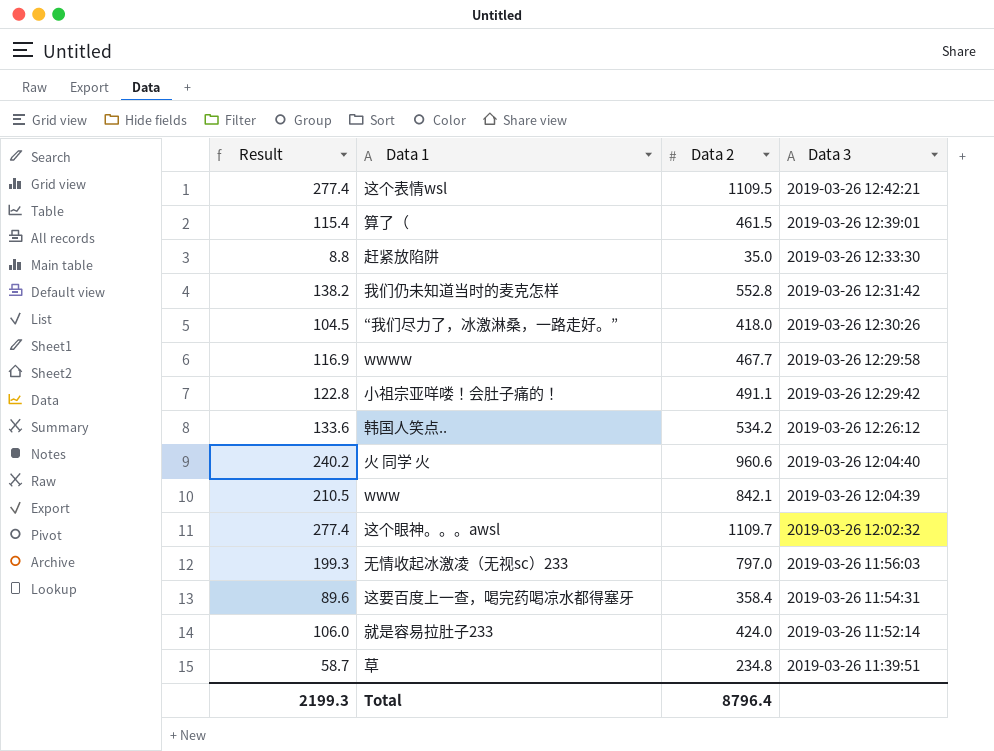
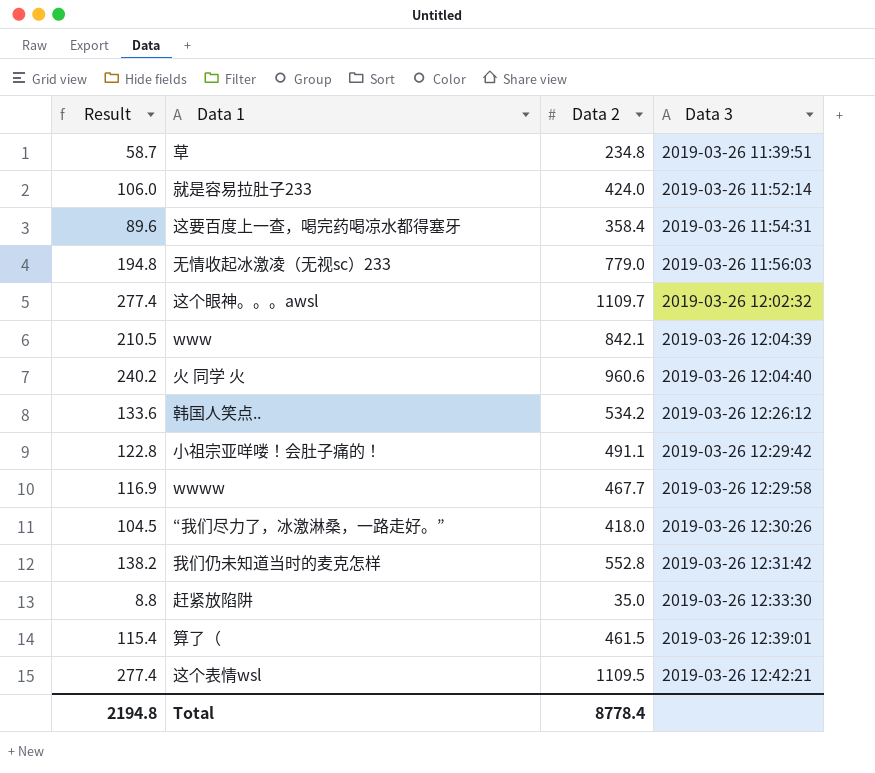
row order: Data 3 descending -> Data 3 ascending
无情收起冰激凌（无视sc）233 | Result: 199.3 -> 194.8
无情收起冰激凌（无视sc）233 | Data 2: 797.0 -> 779.0
Total | Result: 2199.3 -> 2194.8
Total | Data 2: 8796.4 -> 8778.4

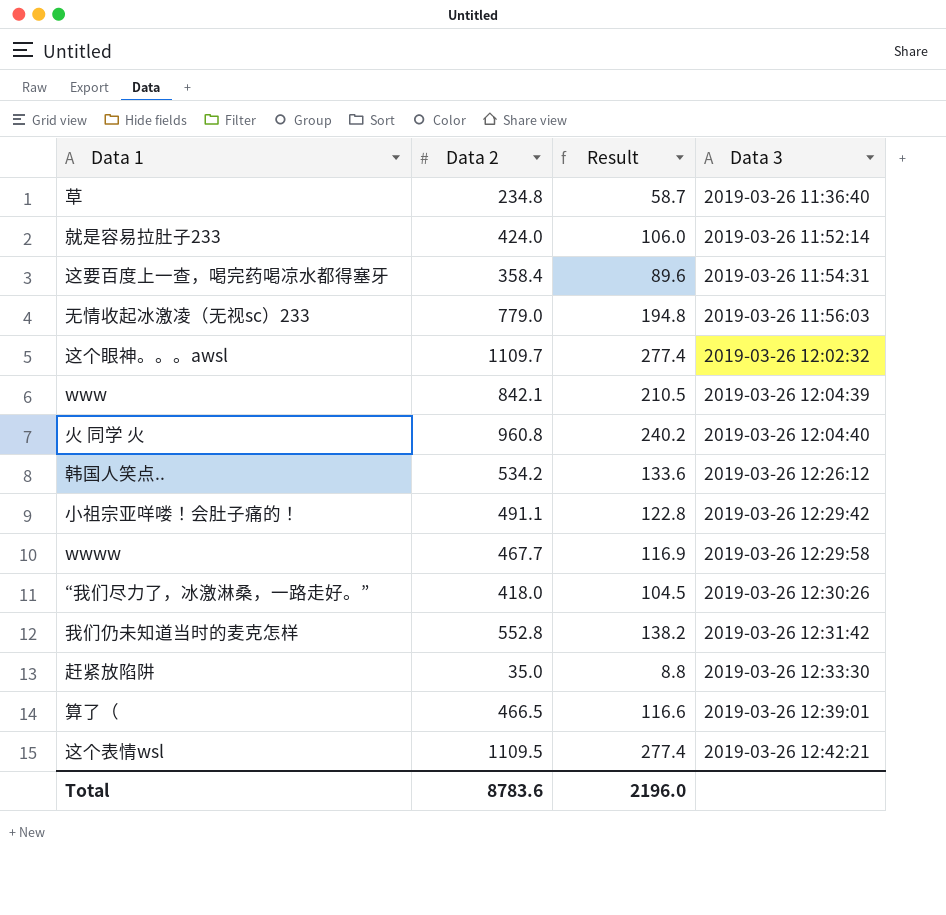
column Result | position: 1 -> 3
草 | Data 3: 2019-03-26 11:39:51 -> 2019-03-26 11:36:40
火 同学 火 | Data 2: 960.6 -> 960.8
算了（ | Data 2: 461.5 -> 466.5
算了（ | Result: 115.4 -> 116.6
Total | Data 2: 8778.4 -> 8783.6
Total | Result: 2194.8 -> 2196.0

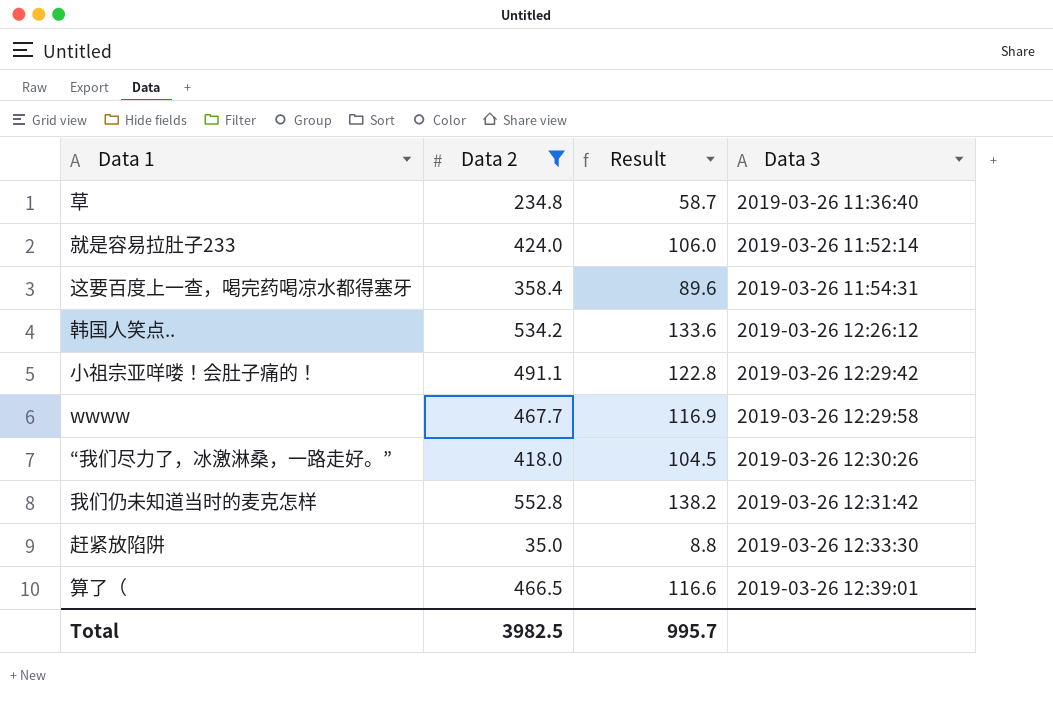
filter: none -> Data 2 <= 552.8
Total | Data 2: 8783.6 -> 3982.5
Total | Result: 2196.0 -> 995.7

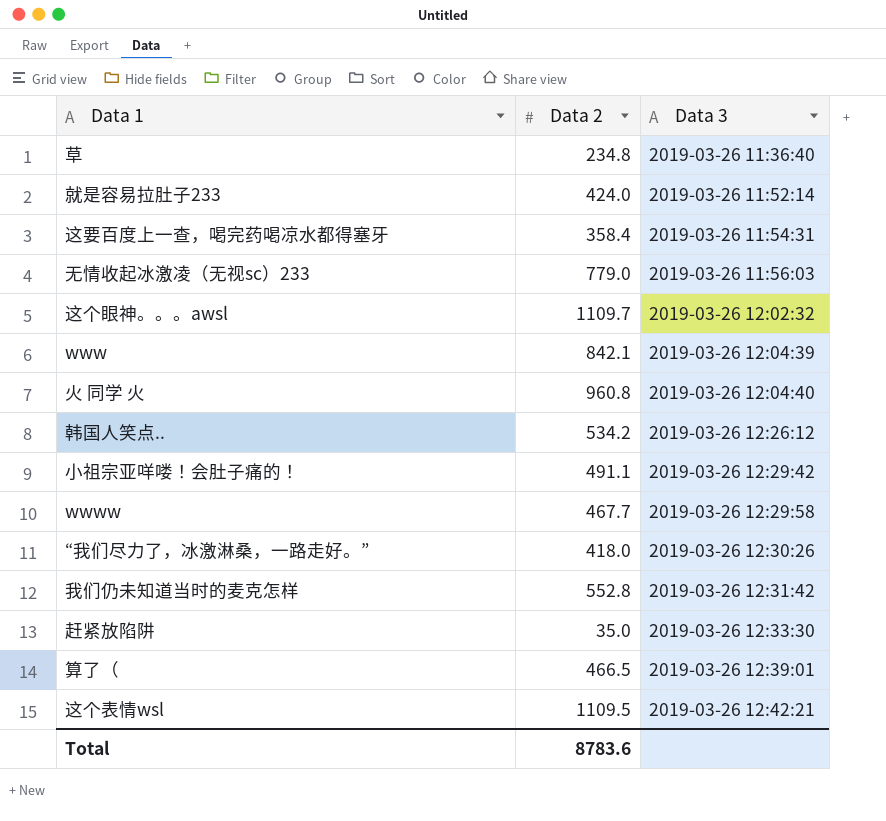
filter: Data 2 <= 552.8 -> none
column Result | formula: [Data 2] * 0.25 -> none
Total | Data 2: 3982.5 -> 8783.6

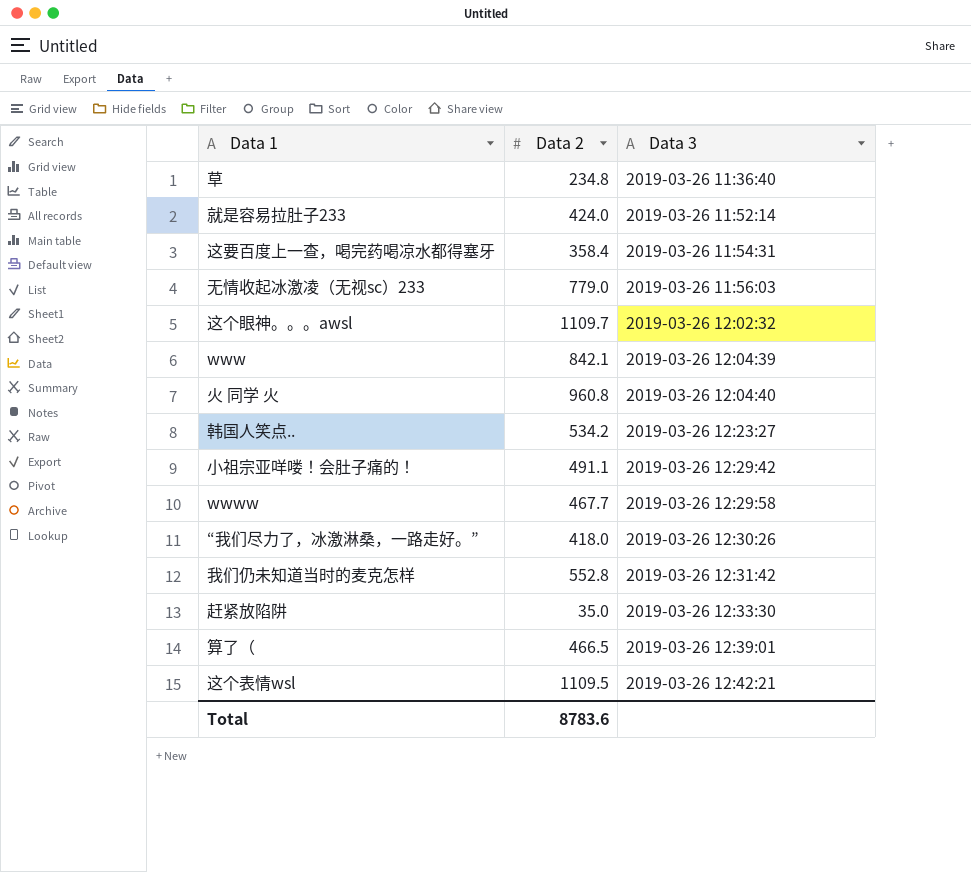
韩国人笑点.. | Data 3: 2019-03-26 12:26:12 -> 2019-03-26 12:23:27

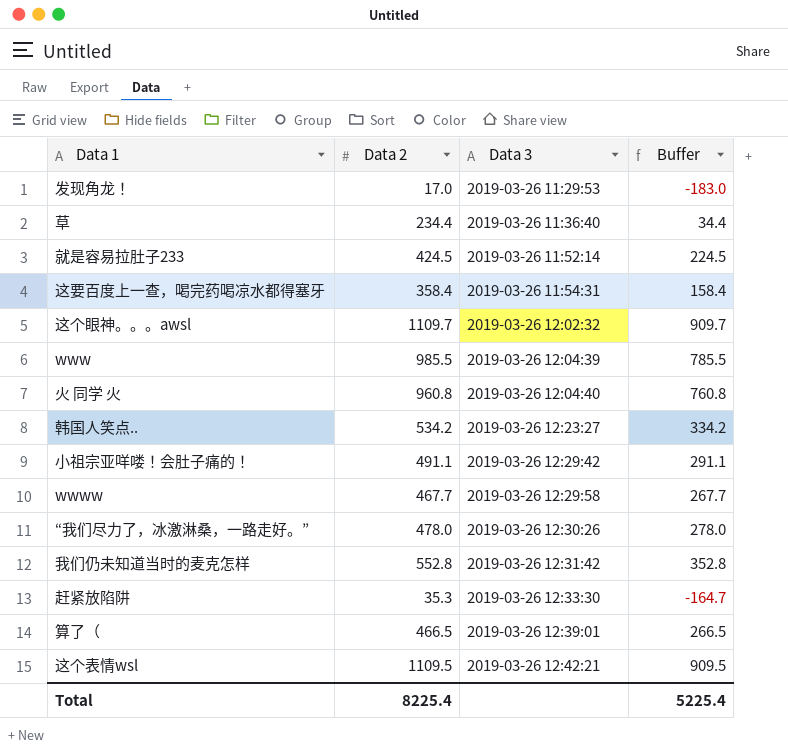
column Buffer | formula: none -> [Data 2] - 200
row 无情收起冰激凌（无视sc）233: 779.0 | 2019-03-26 11:56:03 -> none
row 发现角龙！: none -> 17.0 | 2019-03-26 11:29:53 | -183.0
草 | Data 2: 234.8 -> 234.4
就是容易拉肚子233 | Data 2: 424.0 -> 424.5
www | Data 2: 842.1 -> 985.5
“我们尽力了，冰激淋桑，一路走好。” | Data 2: 418.0 -> 478.0
赶紧放陷阱 | Data 2: 35.0 -> 35.3
Total | Data 2: 8783.6 -> 8225.4

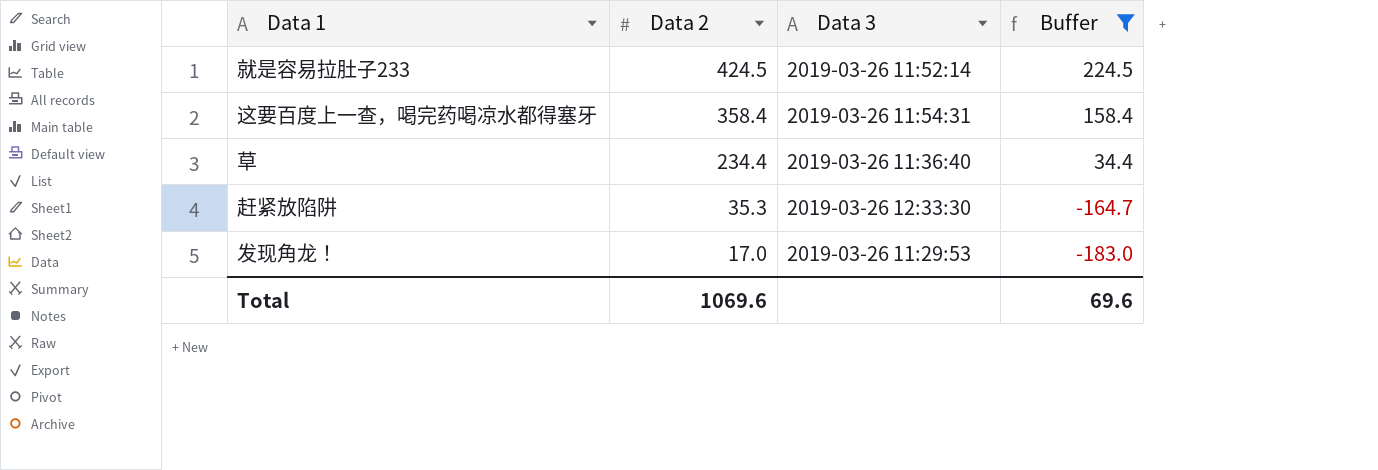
filter: none -> Buffer <= 224.5
row order: Data 3 ascending -> Data 2 descending
Total | Data 2: 8225.4 -> 1069.6
Total | Buffer: 5225.4 -> 69.6

